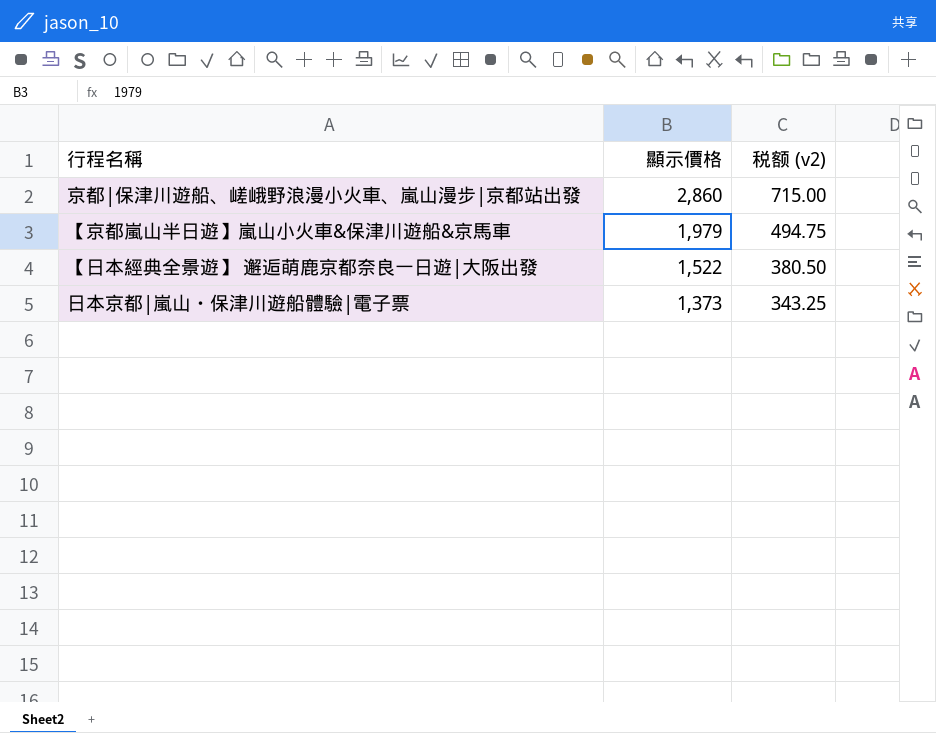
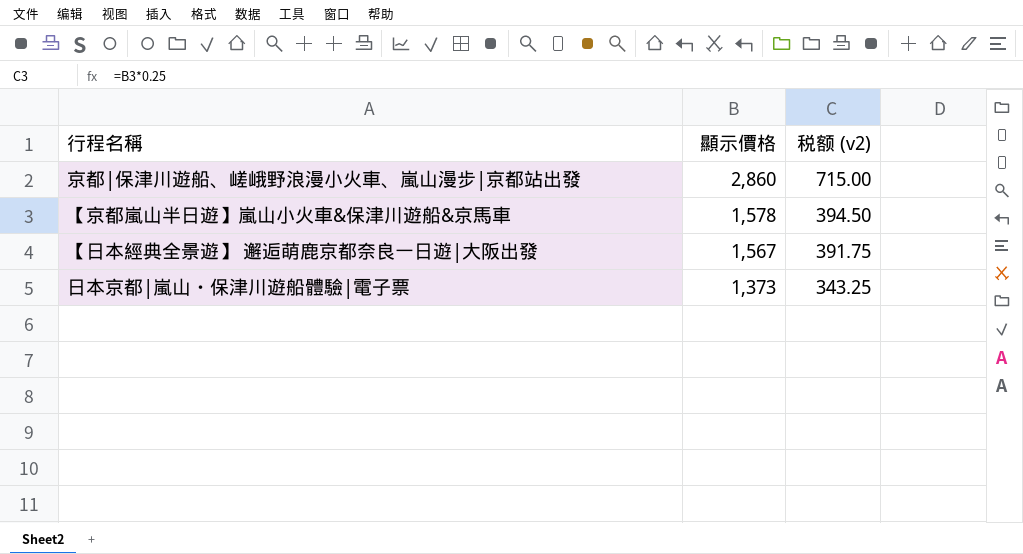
【京都嵐山半日遊】嵐山小火車&保津川遊船&京馬車 | 顯示價格: 1,979 -> 1,578
【京都嵐山半日遊】嵐山小火車&保津川遊船&京馬車 | 税额 (v2): 494.75 -> 394.50
【日本經典全景遊】 邂逅萌鹿京都奈良一日遊|大阪出發 | 顯示價格: 1,522 -> 1,567
【日本經典全景遊】 邂逅萌鹿京都奈良一日遊|大阪出發 | 税额 (v2): 380.50 -> 391.75

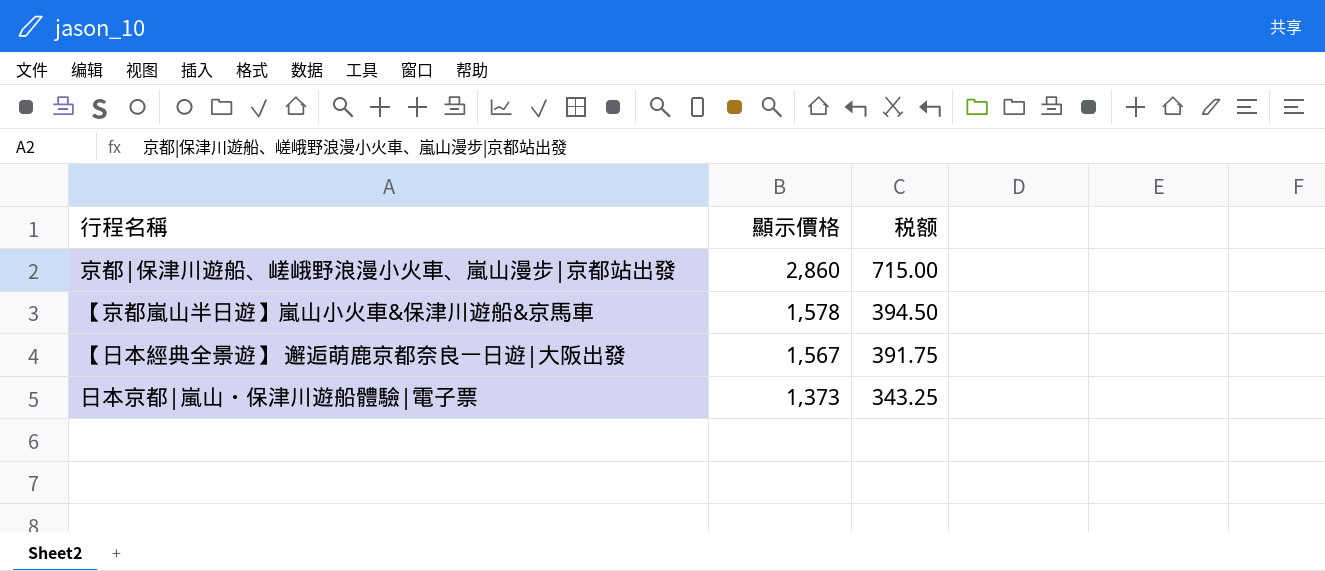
column name: 税额 (v2) -> 税额

